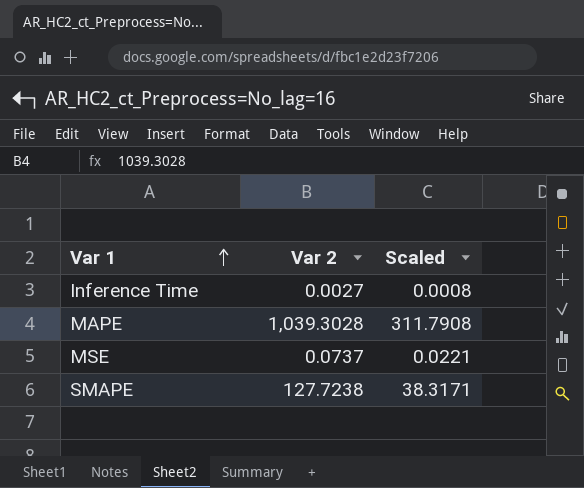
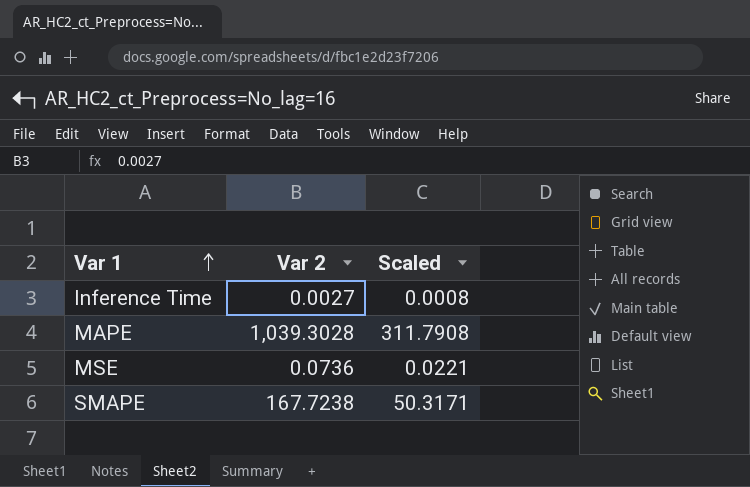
MSE | Var 2: 0.0737 -> 0.0736
SMAPE | Var 2: 127.7238 -> 167.7238
SMAPE | Scaled: 38.3171 -> 50.3171

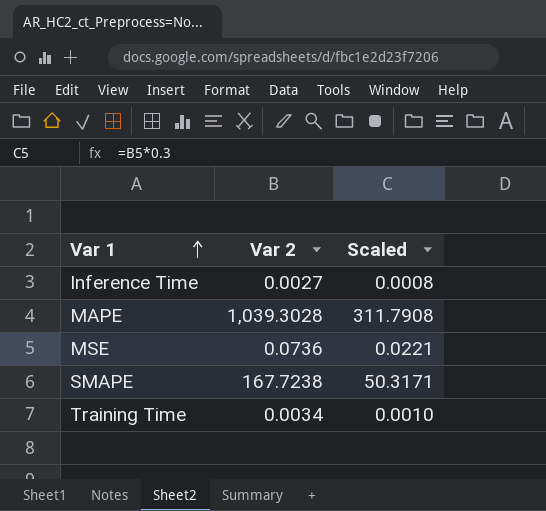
row Training Time: none -> 0.0034 | 0.0010

